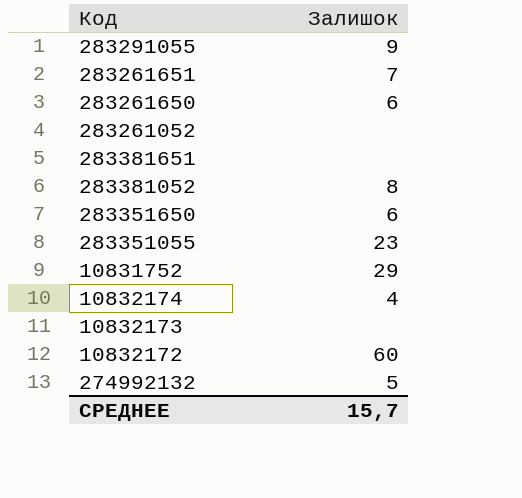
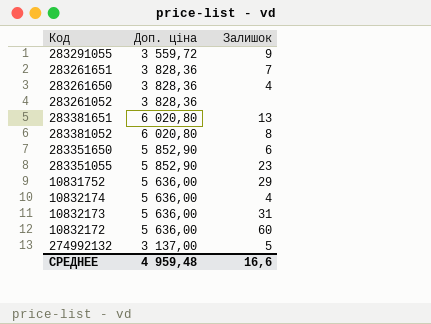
column Доп. ціна | position: none -> 2
283261650 | Залишок: 6 -> 4
283381651 | Залишок: none -> 13
10832173 | Залишок: none -> 31
СРЕДНЕЕ | Залишок: 15,7 -> 16,6

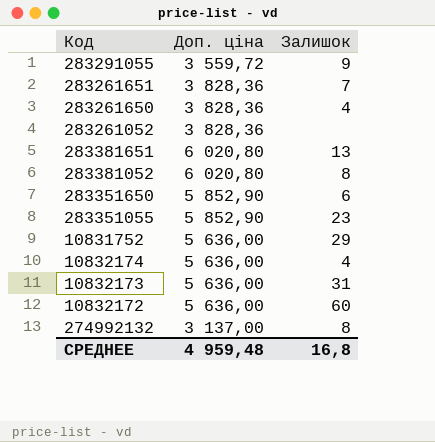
274992132 | Залишок: 5 -> 8
СРЕДНЕЕ | Залишок: 16,6 -> 16,8

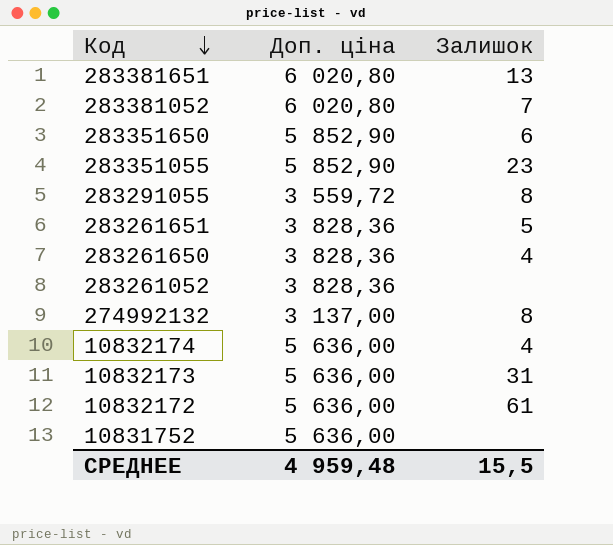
row order: none -> Код descending
283381052 | Залишок: 8 -> 7
283291055 | Залишок: 9 -> 8
283261651 | Залишок: 7 -> 5
10832172 | Залишок: 60 -> 61
10831752 | Залишок: 29 -> none
СРЕДНЕЕ | Залишок: 16,8 -> 15,5

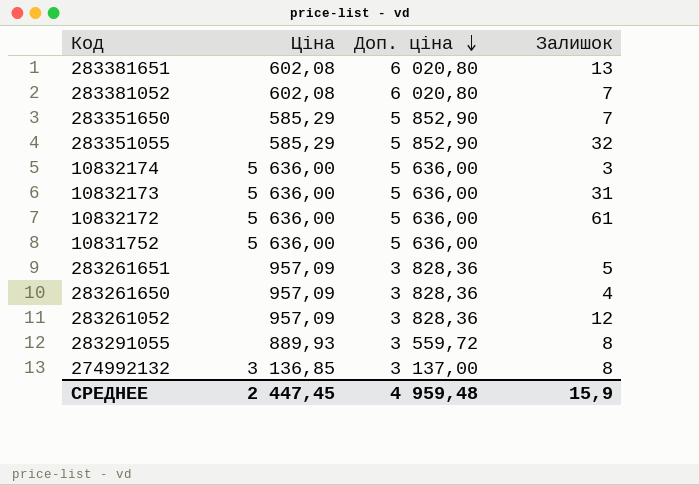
row order: Код descending -> Доп. ціна descending
column Ціна | position: none -> 2
283351650 | Залишок: 6 -> 7
283351055 | Залишок: 23 -> 32
10832174 | Залишок: 4 -> 3
283261052 | Залишок: none -> 12
СРЕДНЕЕ | Залишок: 15,5 -> 15,9

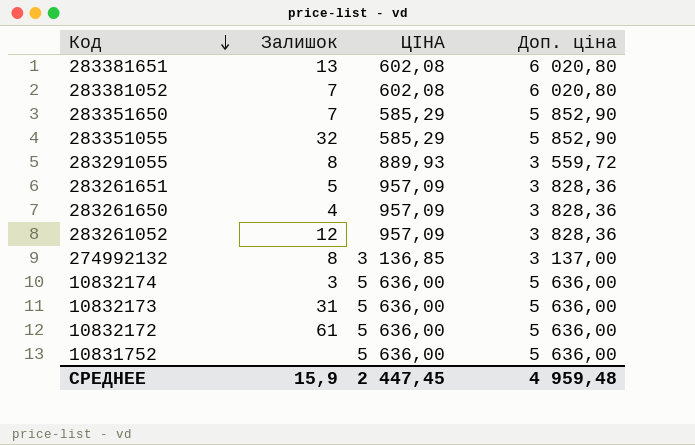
row order: Доп. ціна descending -> Код descending
column Залишок | position: 4 -> 2
column name: Ціна -> ЦІНА

